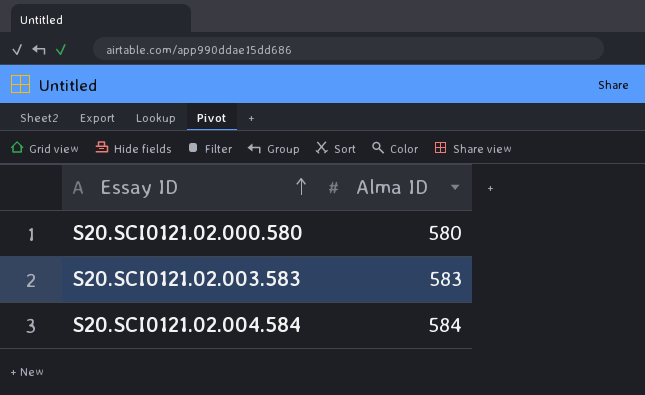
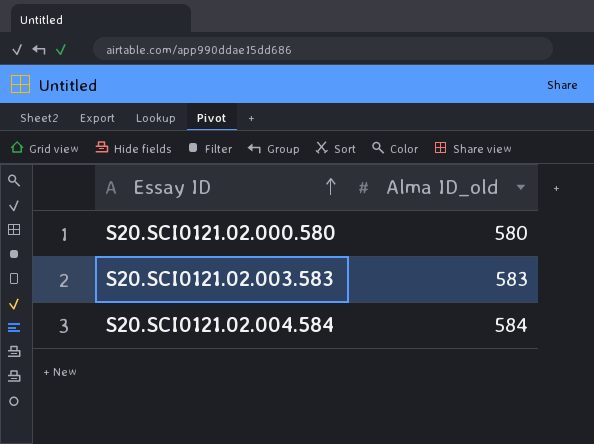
column name: Alma ID -> Alma ID_old

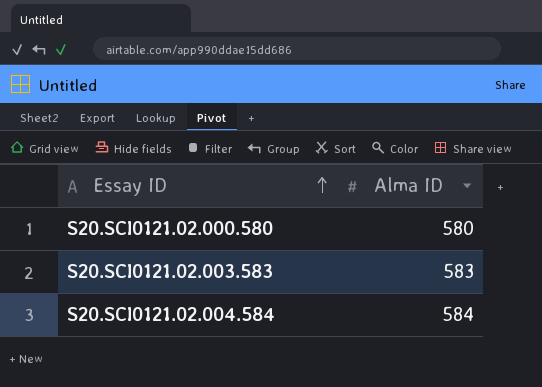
column name: Alma ID_old -> Alma ID

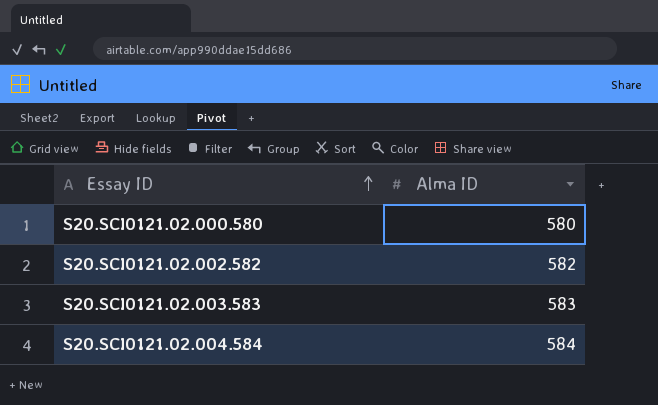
row S20.SCI0121.02.002.582: none -> 582

